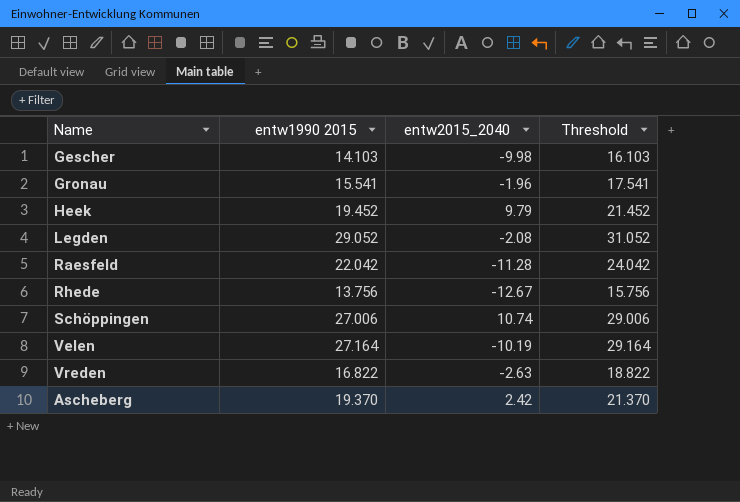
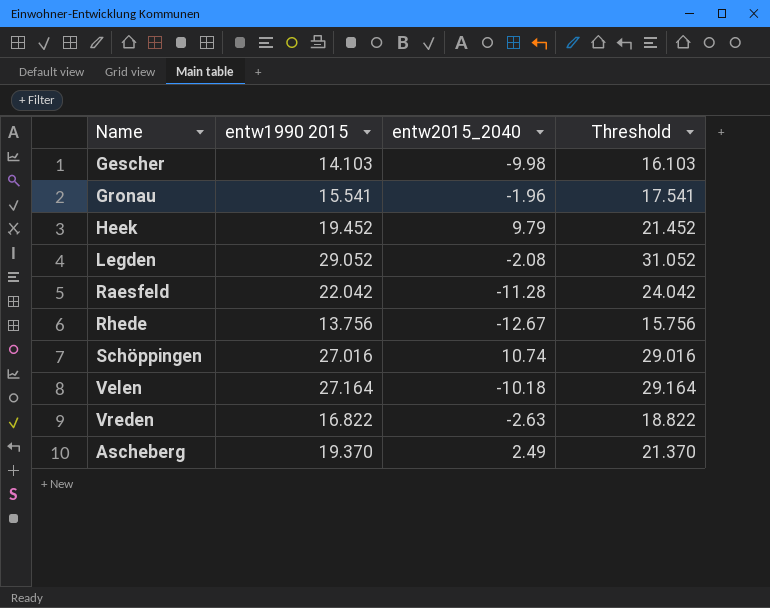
Schöppingen | entw1990 2015: 27.006 -> 27.016
Schöppingen | Threshold: 29.006 -> 29.016
Velen | entw2015_2040: -10.19 -> -10.18
Ascheberg | entw2015_2040: 2.42 -> 2.49

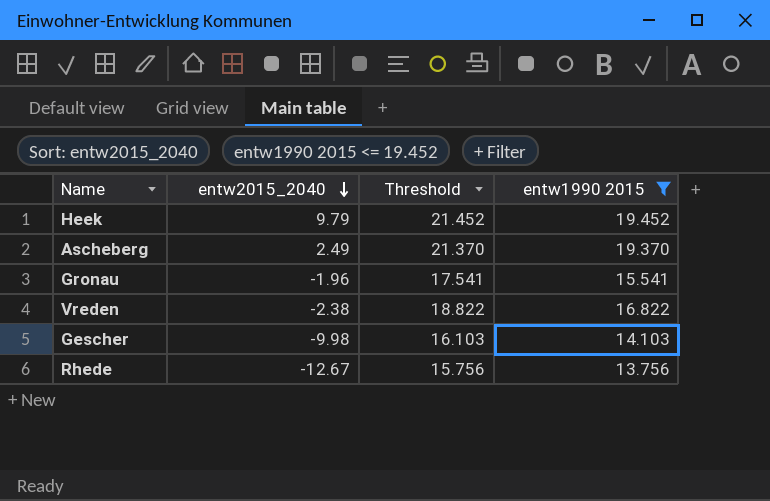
filter: none -> entw1990 2015 <= 19.452
row order: none -> entw2015_2040 descending
column entw1990 2015 | position: 2 -> 4
Vreden | entw2015_2040: -2.63 -> -2.38

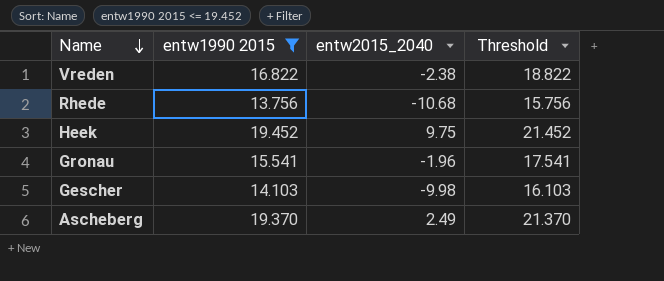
row order: entw2015_2040 descending -> Name descending
column entw1990 2015 | position: 4 -> 2
Rhede | entw2015_2040: -12.67 -> -10.68
Heek | entw2015_2040: 9.79 -> 9.75

